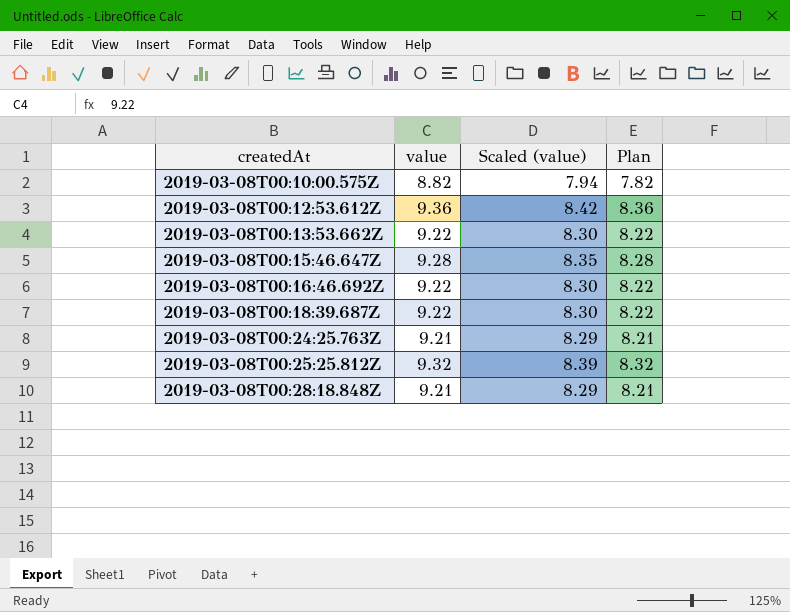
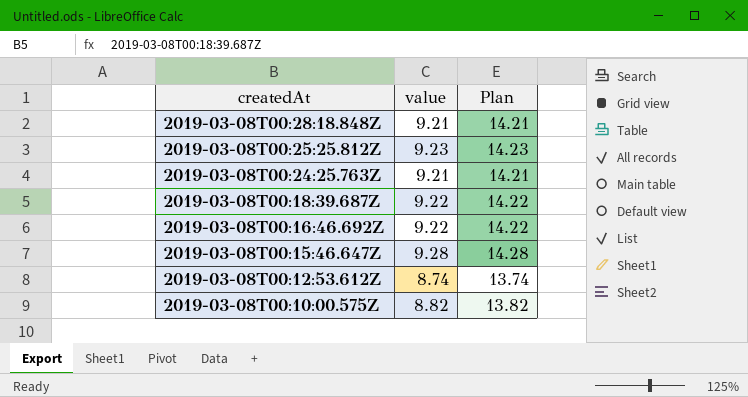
row order: createdAt ascending -> createdAt descending
column Scaled (value) | formula: [value] * 0.9 -> none
column Plan | formula: [value] - 1 -> [value] + 5
row 2019-03-08T00:13:53.662Z: 9.22 | 8.30 | 8.22 -> none
2019-03-08T00:25:25.812Z | value: 9.32 -> 9.23
2019-03-08T00:12:53.612Z | value: 9.36 -> 8.74

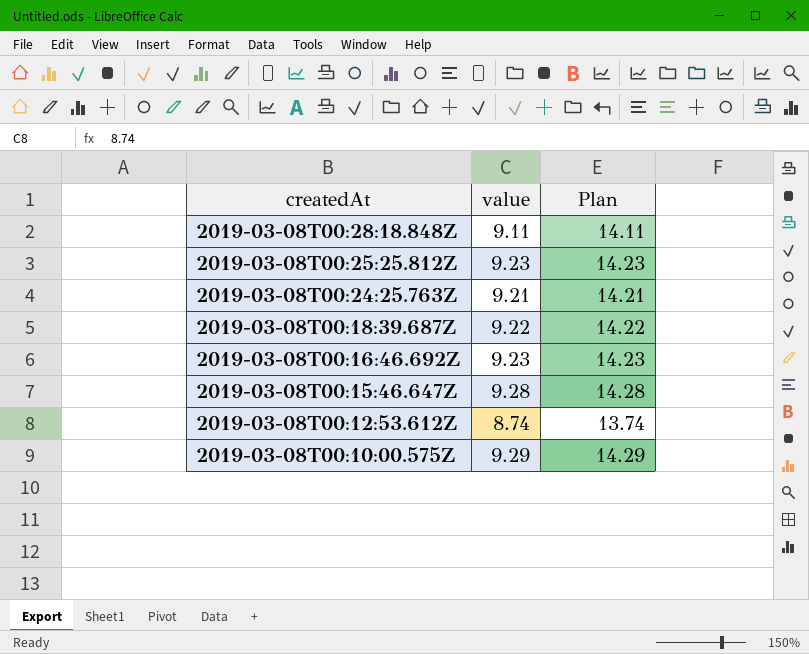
2019-03-08T00:28:18.848Z | value: 9.21 -> 9.11
2019-03-08T00:28:18.848Z | Plan: 14.21 -> 14.11
2019-03-08T00:16:46.692Z | value: 9.22 -> 9.23
2019-03-08T00:16:46.692Z | Plan: 14.22 -> 14.23
2019-03-08T00:10:00.575Z | value: 8.82 -> 9.29
2019-03-08T00:10:00.575Z | Plan: 13.82 -> 14.29

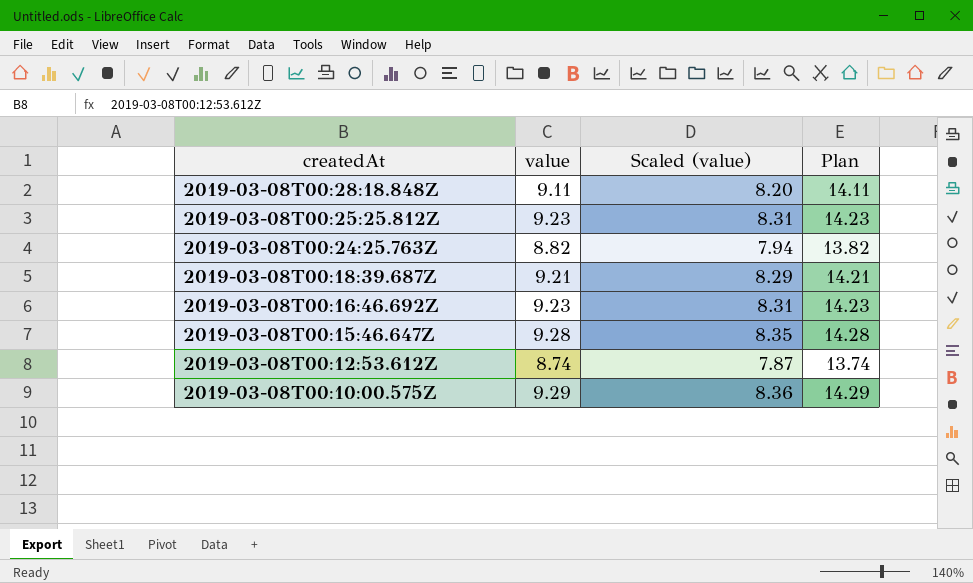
column Scaled (value) | formula: none -> [value] * 0.9
2019-03-08T00:24:25.763Z | value: 9.21 -> 8.82
2019-03-08T00:24:25.763Z | Plan: 14.21 -> 13.82
2019-03-08T00:18:39.687Z | value: 9.22 -> 9.21
2019-03-08T00:18:39.687Z | Plan: 14.22 -> 14.21

